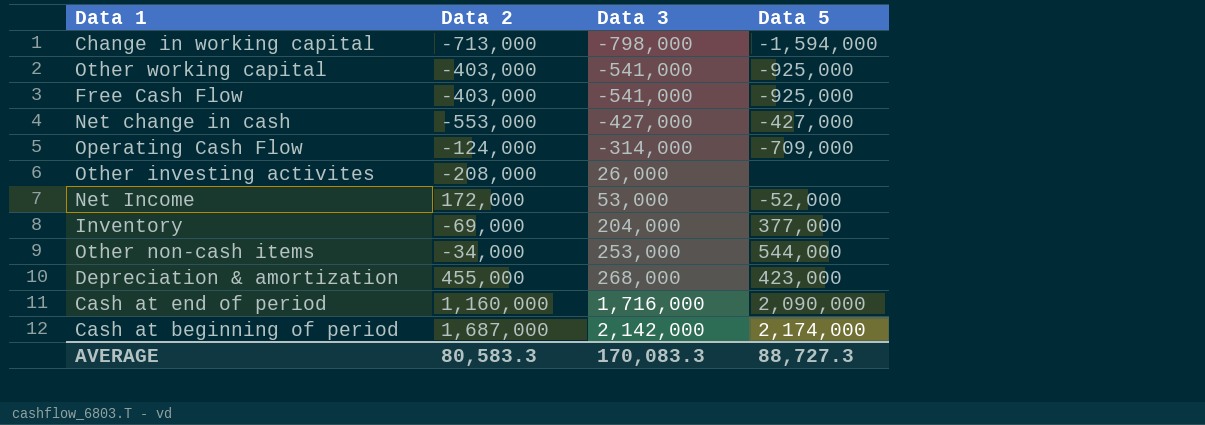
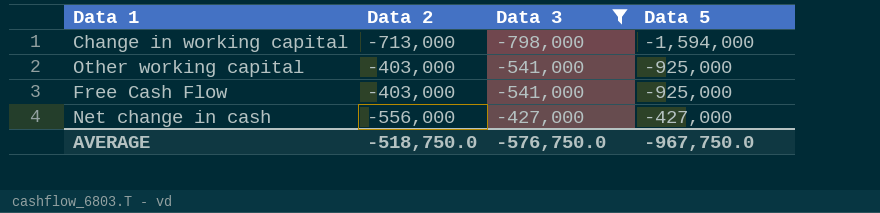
filter: none -> Data 3 <= -427,000
Net change in cash | Data 2: -553,000 -> -556,000
AVERAGE | Data 2: 80,583.3 -> -518,750.0
AVERAGE | Data 3: 170,083.3 -> -576,750.0
AVERAGE | Data 5: 88,727.3 -> -967,750.0

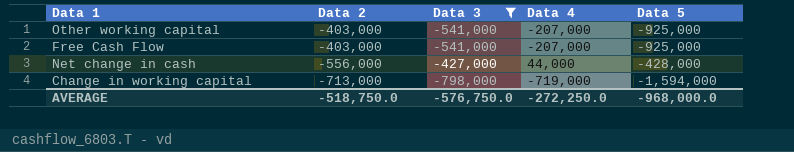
row order: Data 3 ascending -> Data 2 descending
column Data 4 | position: none -> 4
Net change in cash | Data 5: -427,000 -> -428,000
AVERAGE | Data 5: -967,750.0 -> -968,000.0

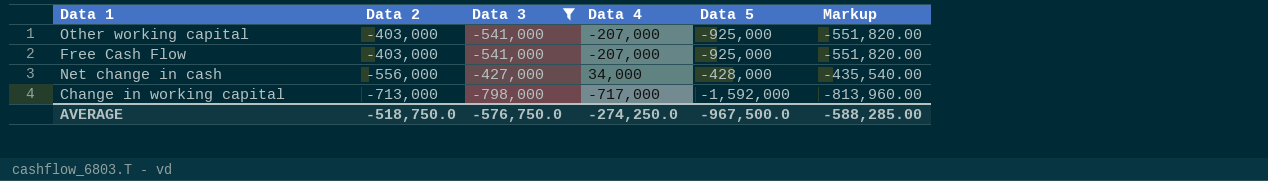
column Markup | formula: none -> [Data 3] * 1.02
Net change in cash | Data 4: 44,000 -> 34,000
Change in working capital | Data 4: -719,000 -> -717,000
Change in working capital | Data 5: -1,594,000 -> -1,592,000
AVERAGE | Data 4: -272,250.0 -> -274,250.0
AVERAGE | Data 5: -968,000.0 -> -967,500.0

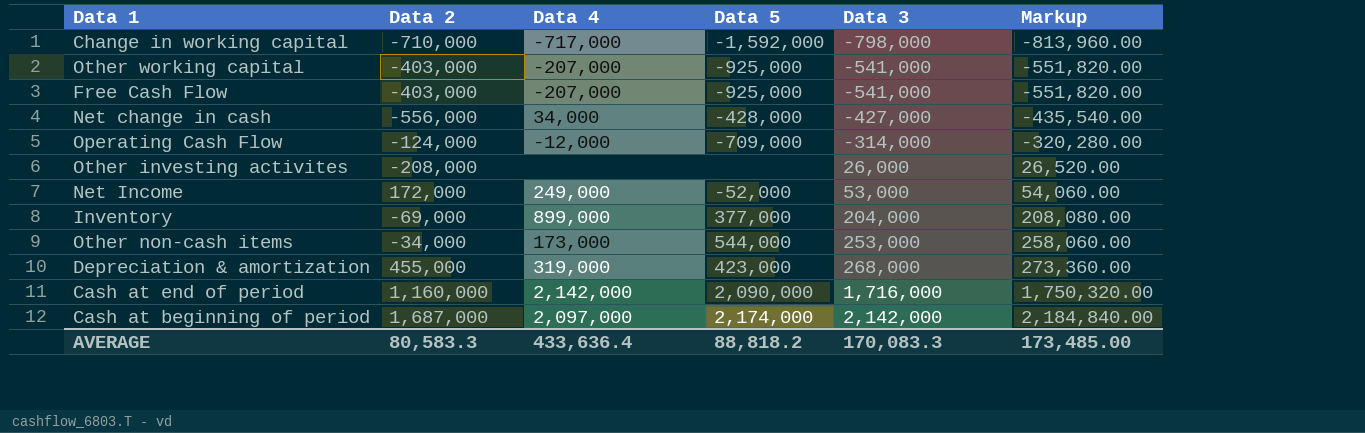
filter: Data 3 <= -427,000 -> none
row order: Data 2 descending -> Data 3 ascending
column Data 3 | position: 3 -> 5
Change in working capital | Data 2: -713,000 -> -710,000
AVERAGE | Data 2: -518,750.0 -> 80,583.3
AVERAGE | Data 4: -274,250.0 -> 433,636.4
AVERAGE | Data 5: -967,500.0 -> 88,818.2
AVERAGE | Data 3: -576,750.0 -> 170,083.3
AVERAGE | Markup: -588,285.00 -> 173,485.00

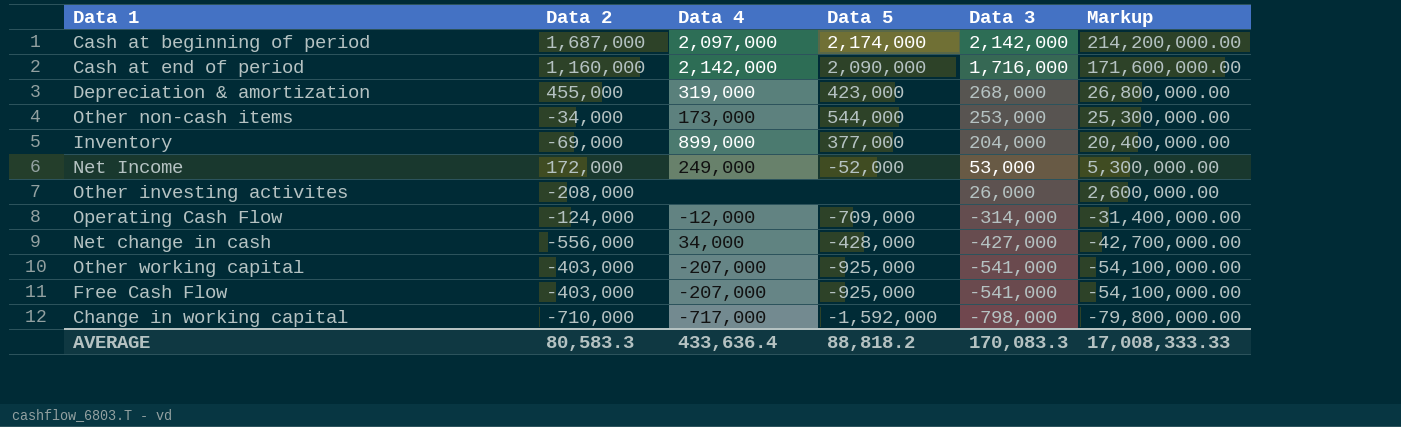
row order: Data 3 ascending -> Data 3 descending
column Markup | formula: [Data 3] * 1.02 -> [Data 3] * 100
AVERAGE | Markup: 173,485.00 -> 17,008,333.33

